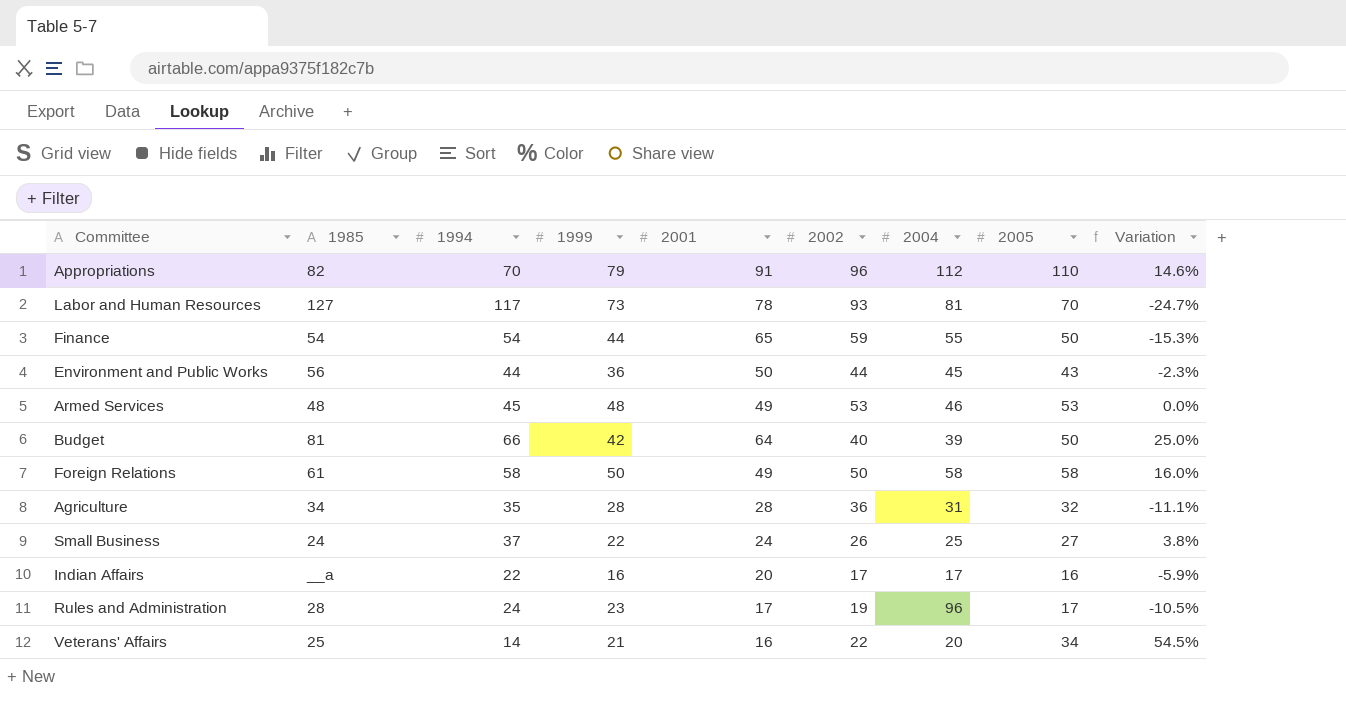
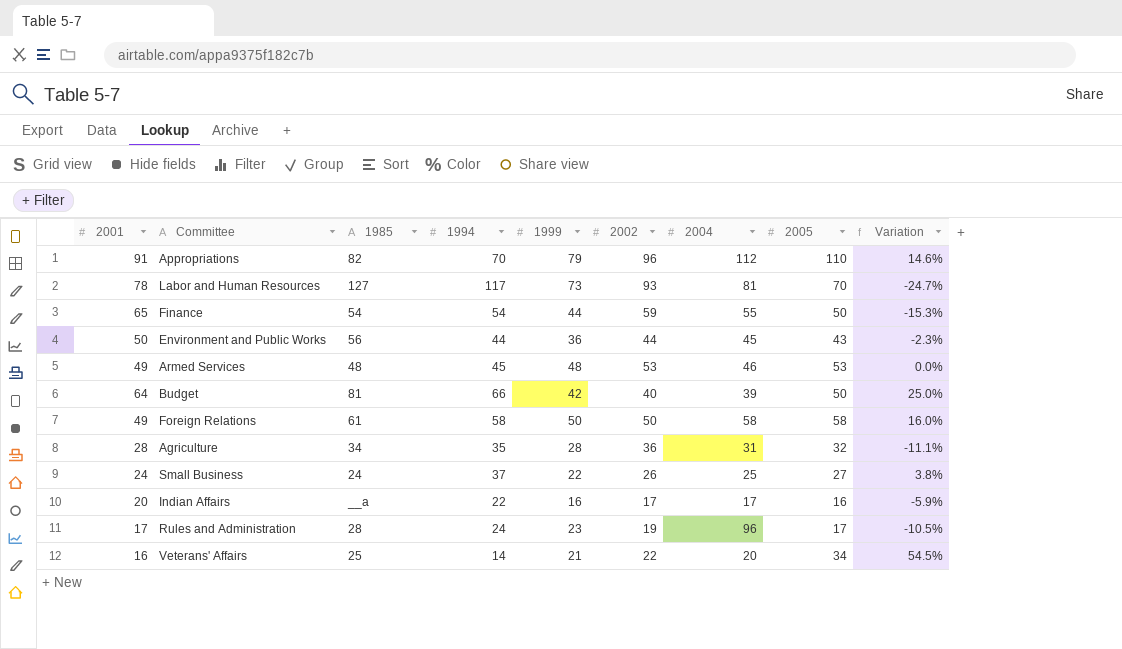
column 2001 | position: 5 -> 1

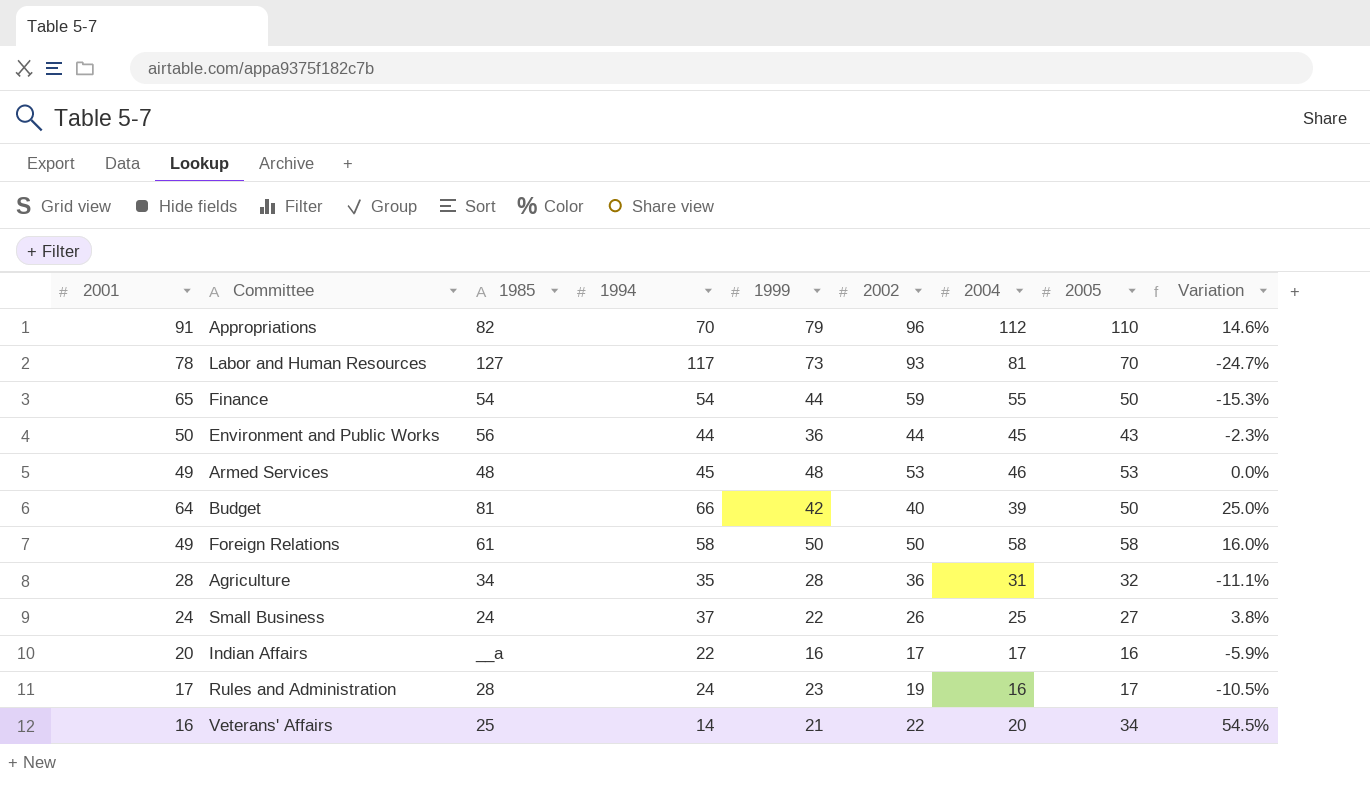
Rules and Administration | 2004: 96 -> 16

